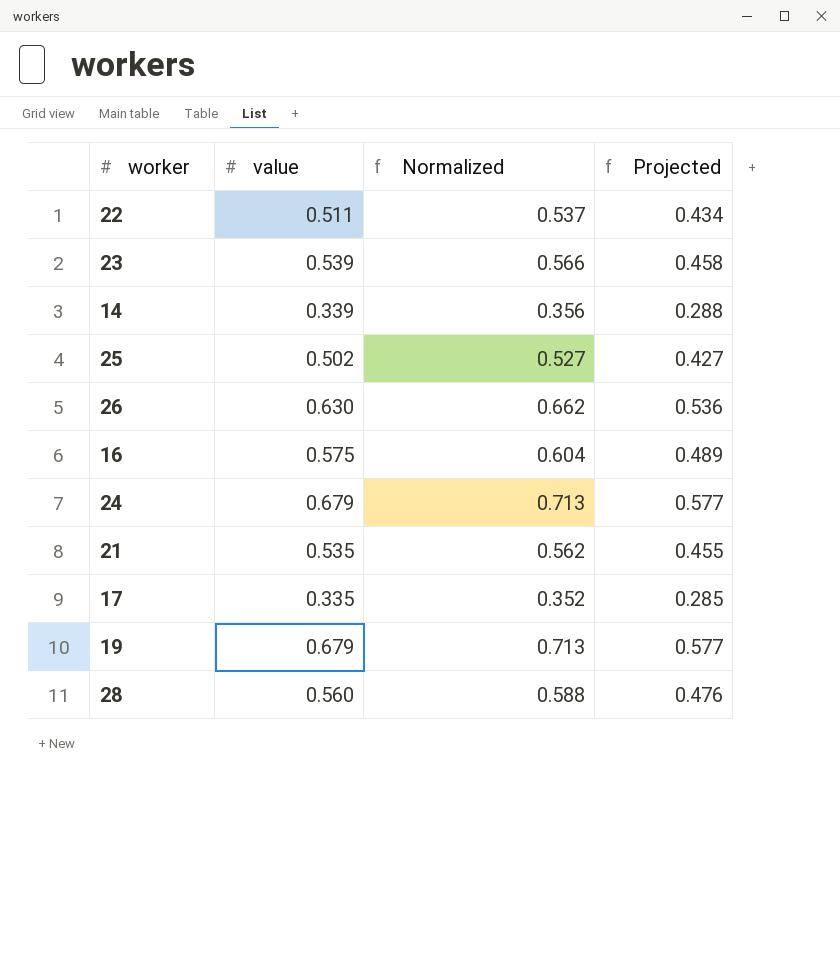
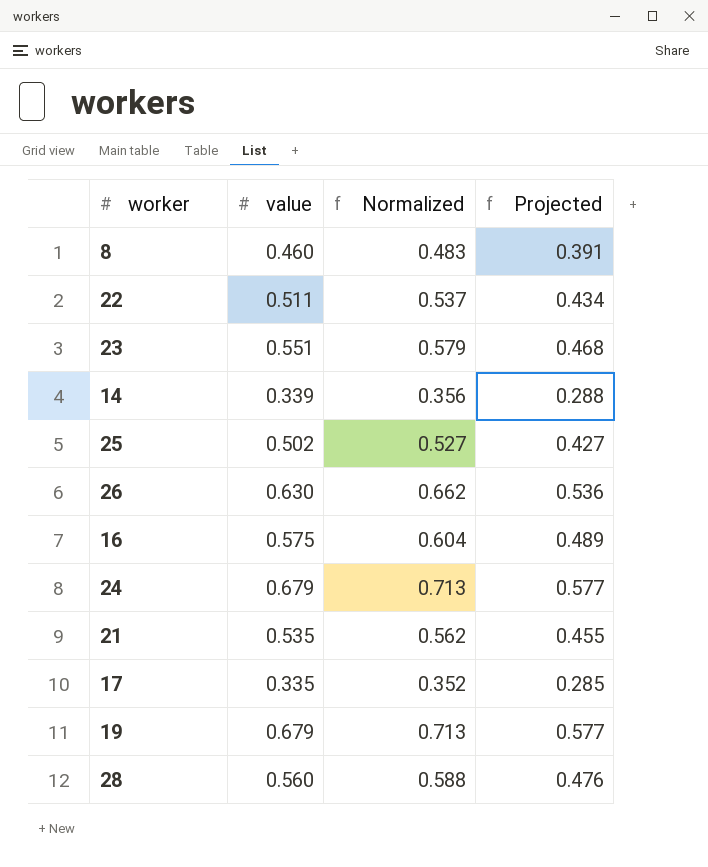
row 8: none -> 0.460 | 0.483 | 0.391
23 | value: 0.539 -> 0.551
23 | Normalized: 0.566 -> 0.579
23 | Projected: 0.458 -> 0.468

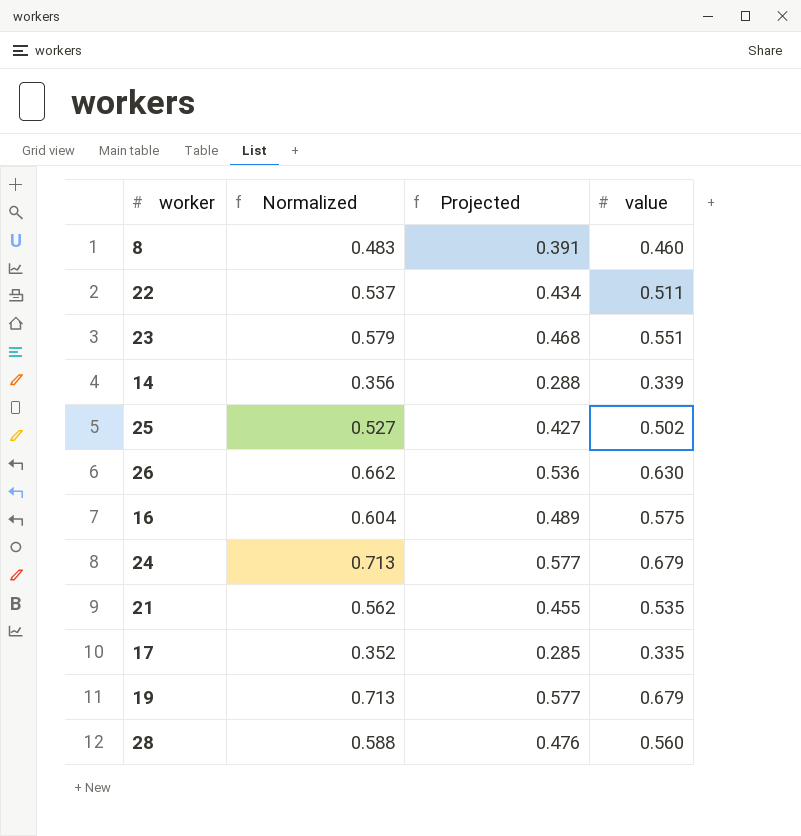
column value | position: 2 -> 4

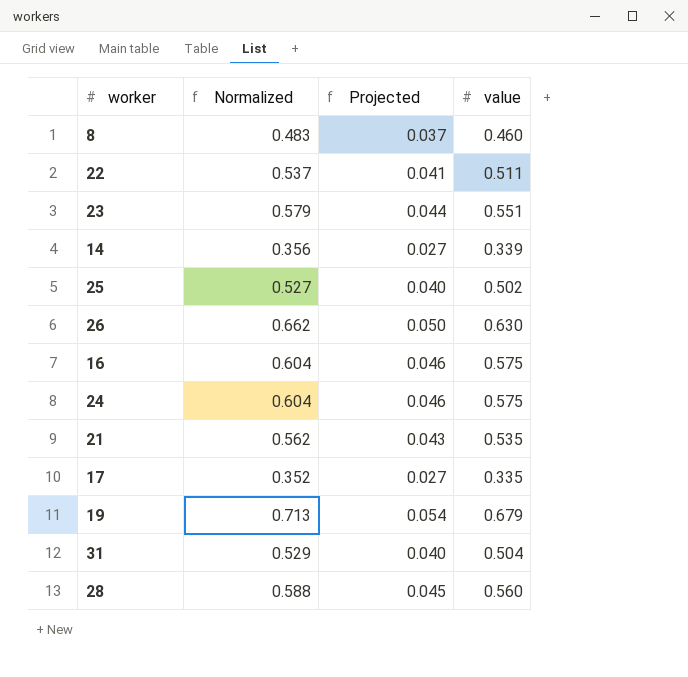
column Projected | formula: [value] * 0.85 -> [value] * 0.08
24 | Normalized: 0.713 -> 0.604
24 | value: 0.679 -> 0.575
row 31: none -> 0.529 | 0.040 | 0.504

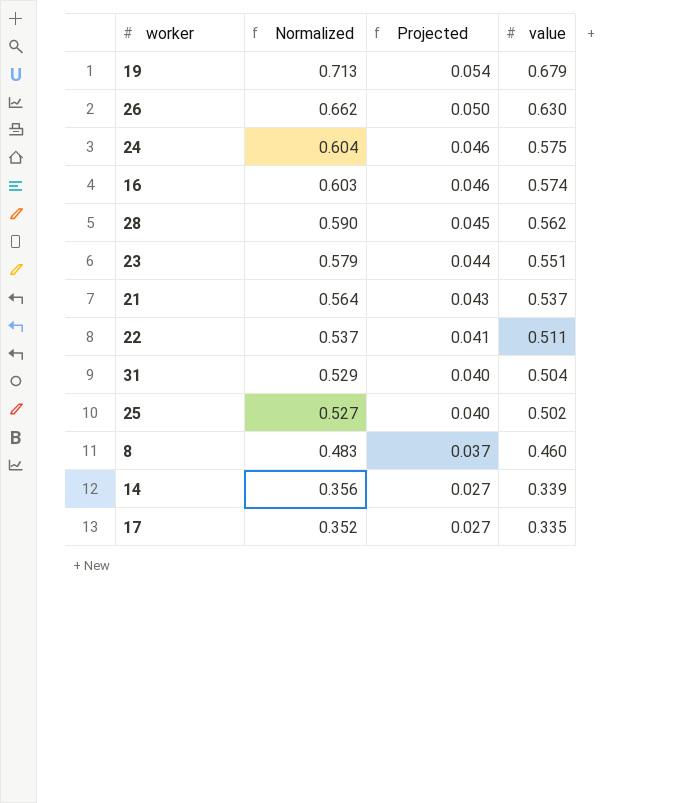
row order: none -> Normalized descending
16 | Normalized: 0.604 -> 0.603
16 | value: 0.575 -> 0.574
28 | Normalized: 0.588 -> 0.590
28 | value: 0.560 -> 0.562
21 | Normalized: 0.562 -> 0.564
21 | value: 0.535 -> 0.537

